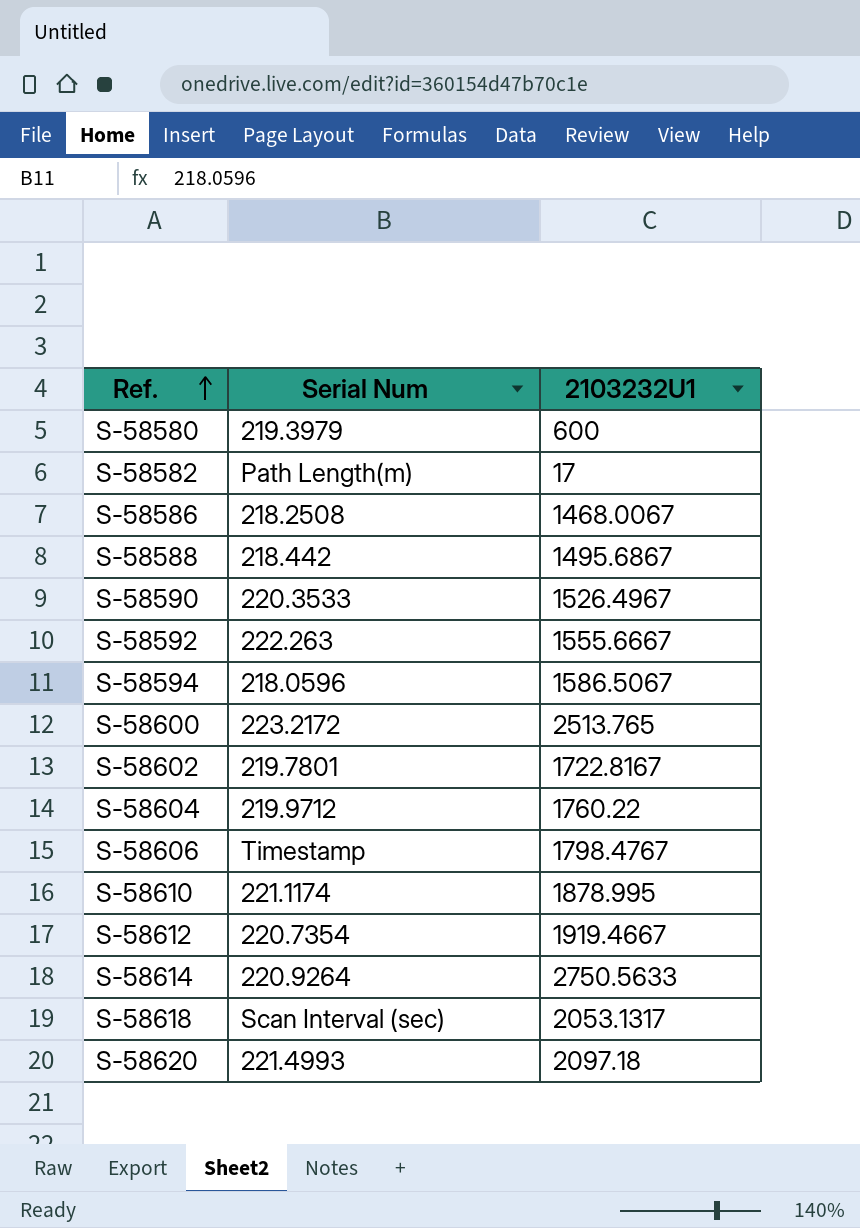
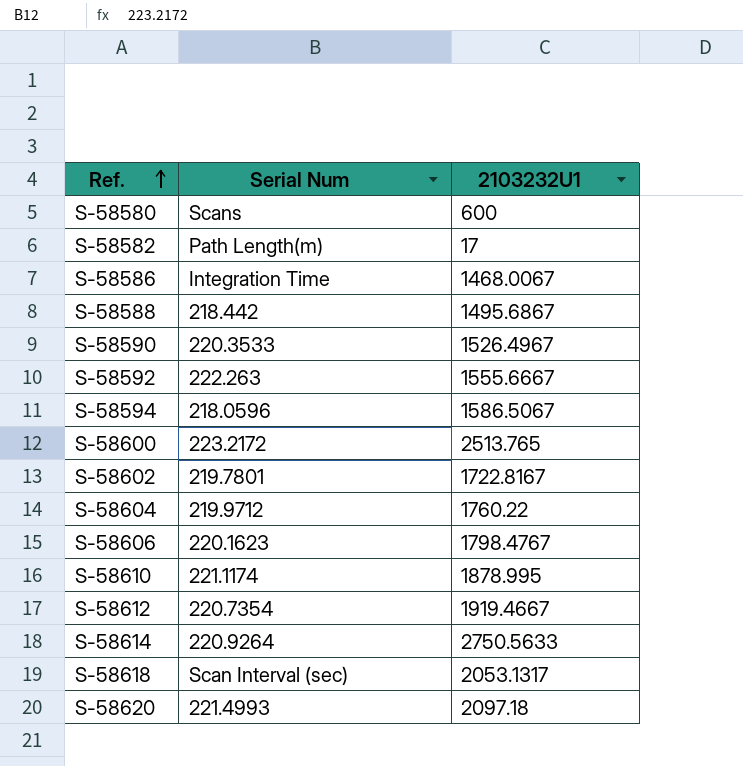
S-58580 | Serial Num: 219.3979 -> Scans
S-58586 | Serial Num: 218.2508 -> Integration Time
S-58606 | Serial Num: Timestamp -> 220.1623

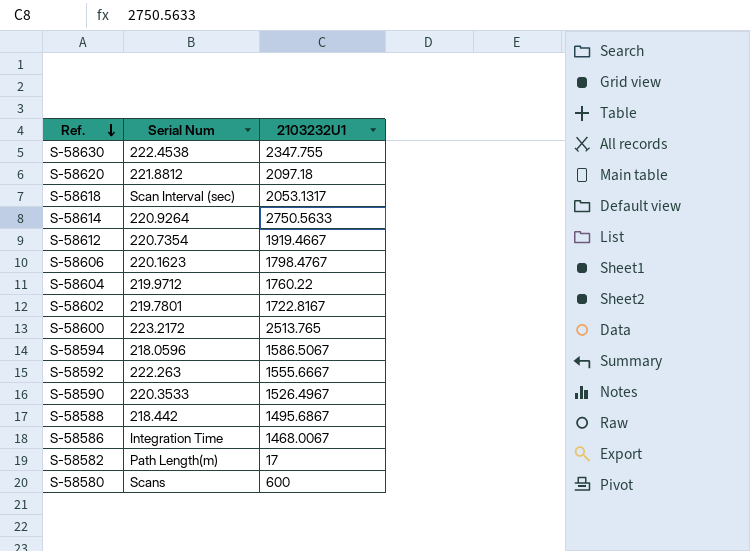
row order: Ref. ascending -> Ref. descending
row S-58610: 221.1174 | 1878.995 -> none
row S-58630: none -> 222.4538 | 2347.755
S-58620 | Serial Num: 221.4993 -> 221.8812

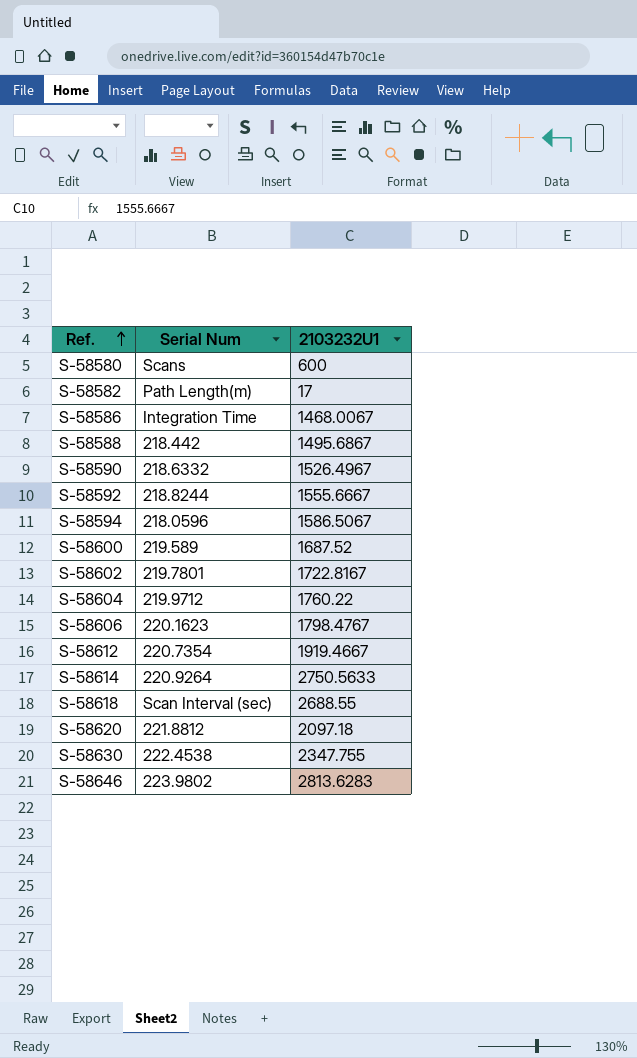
row order: Ref. descending -> Ref. ascending
S-58590 | Serial Num: 220.3533 -> 218.6332
S-58592 | Serial Num: 222.263 -> 218.8244
S-58600 | Serial Num: 223.2172 -> 219.589
S-58600 | 2103232U1: 2513.765 -> 1687.52
S-58618 | 2103232U1: 2053.1317 -> 2688.55
row S-58646: none -> 223.9802 | 2813.6283

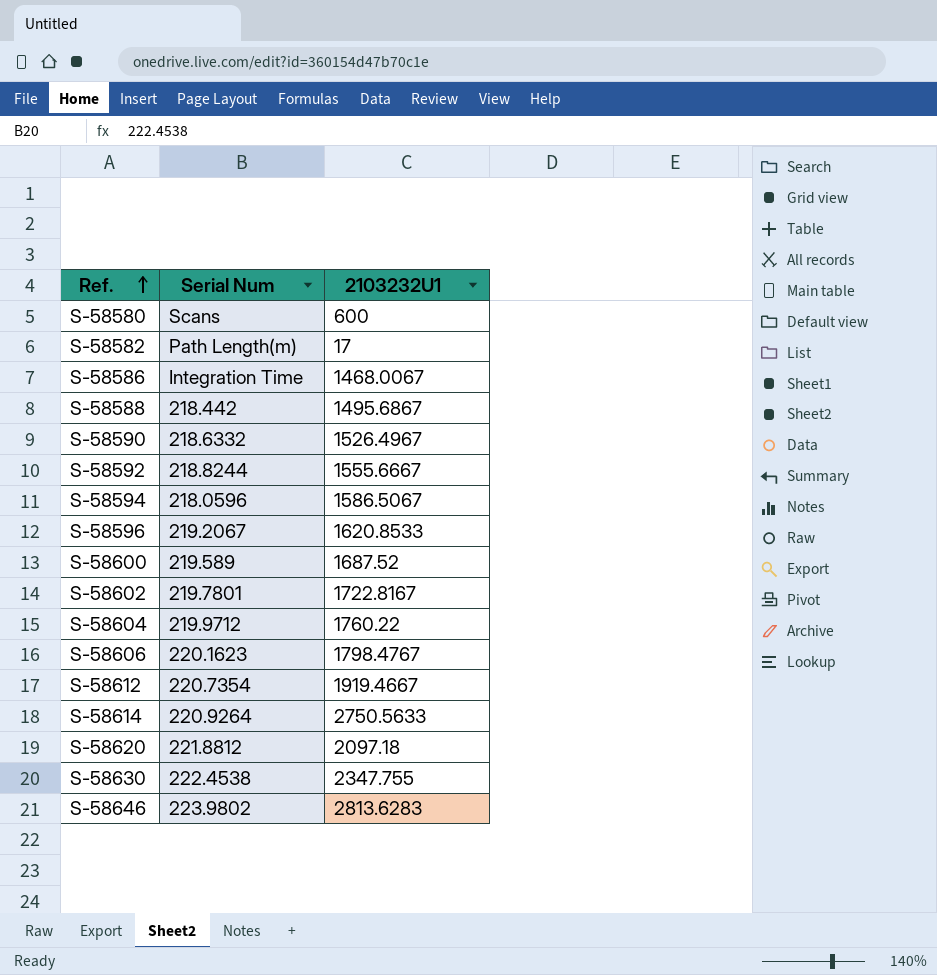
row S-58618: Scan Interval (sec) | 2688.55 -> none
row S-58596: none -> 219.2067 | 1620.8533

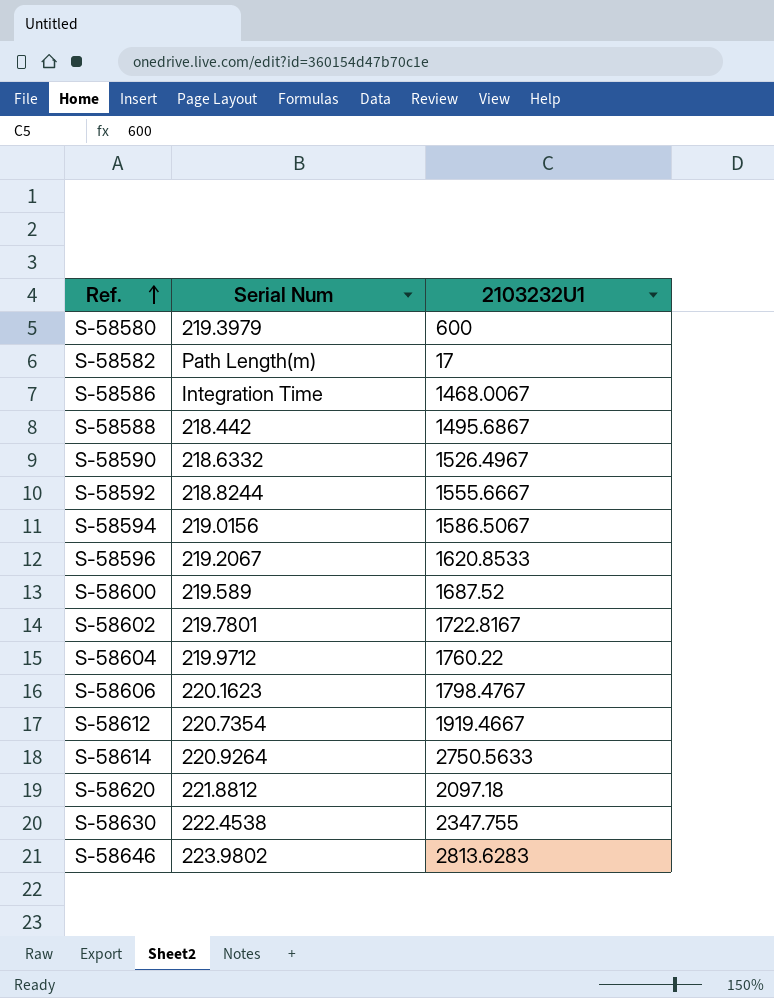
S-58580 | Serial Num: Scans -> 219.3979
S-58594 | Serial Num: 218.0596 -> 219.0156

